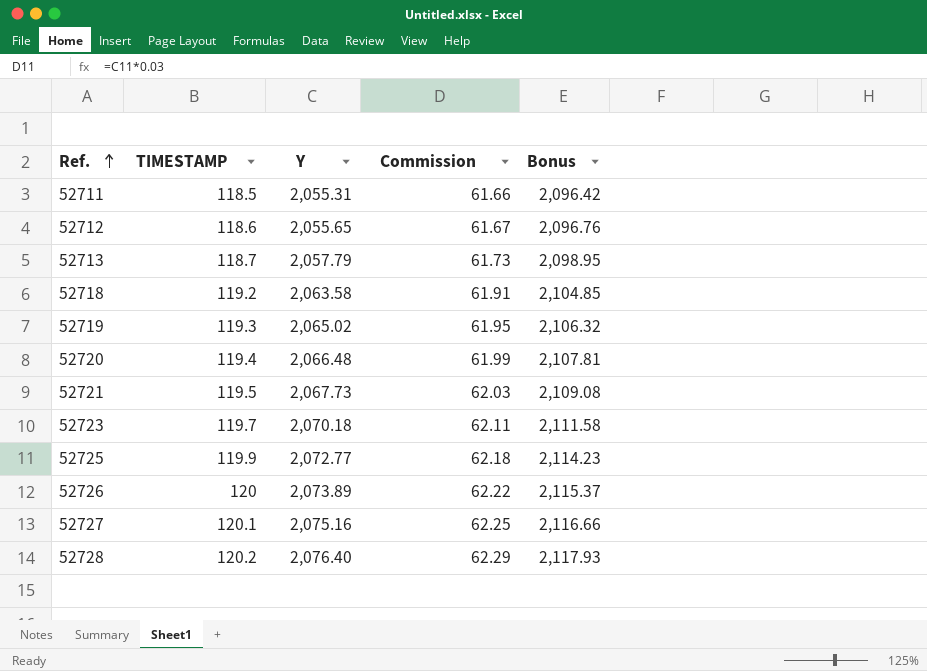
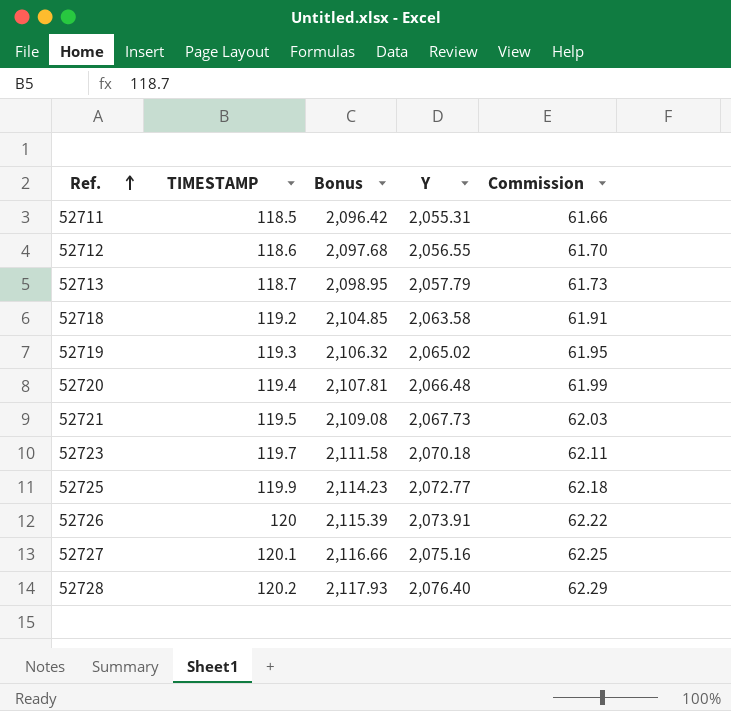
column Bonus | position: 5 -> 3
52712 | Bonus: 2,096.76 -> 2,097.68
52712 | Y: 2,055.65 -> 2,056.55
52712 | Commission: 61.67 -> 61.70
52726 | Bonus: 2,115.37 -> 2,115.39
52726 | Y: 2,073.89 -> 2,073.91

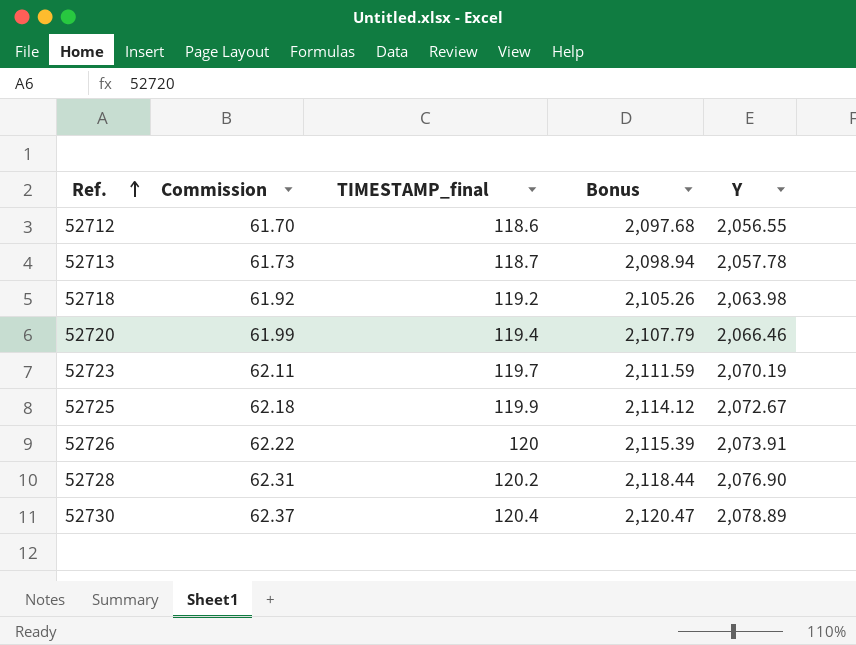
column Commission | position: 5 -> 2
column name: TIMESTAMP -> TIMESTAMP_final
row 52711: 118.5 | 2,096.42 | 2,055.31 | 61.66 -> none
row 52719: 119.3 | 2,106.32 | 2,065.02 | 61.95 -> none
row 52721: 119.5 | 2,109.08 | 2,067.73 | 62.03 -> none
row 52727: 120.1 | 2,116.66 | 2,075.16 | 62.25 -> none
52713 | Bonus: 2,098.95 -> 2,098.94
52713 | Y: 2,057.79 -> 2,057.78
52718 | Commission: 61.91 -> 61.92
52718 | Bonus: 2,104.85 -> 2,105.26
52718 | Y: 2,063.58 -> 2,063.98
52720 | Bonus: 2,107.81 -> 2,107.79
52720 | Y: 2,066.48 -> 2,066.46
52723 | Bonus: 2,111.58 -> 2,111.59
52723 | Y: 2,070.18 -> 2,070.19
52725 | Bonus: 2,114.23 -> 2,114.12
52725 | Y: 2,072.77 -> 2,072.67
52728 | Commission: 62.29 -> 62.31
52728 | Bonus: 2,117.93 -> 2,118.44
52728 | Y: 2,076.40 -> 2,076.90
row 52730: none -> 62.37 | 120.4 | 2,120.47 | 2,078.89

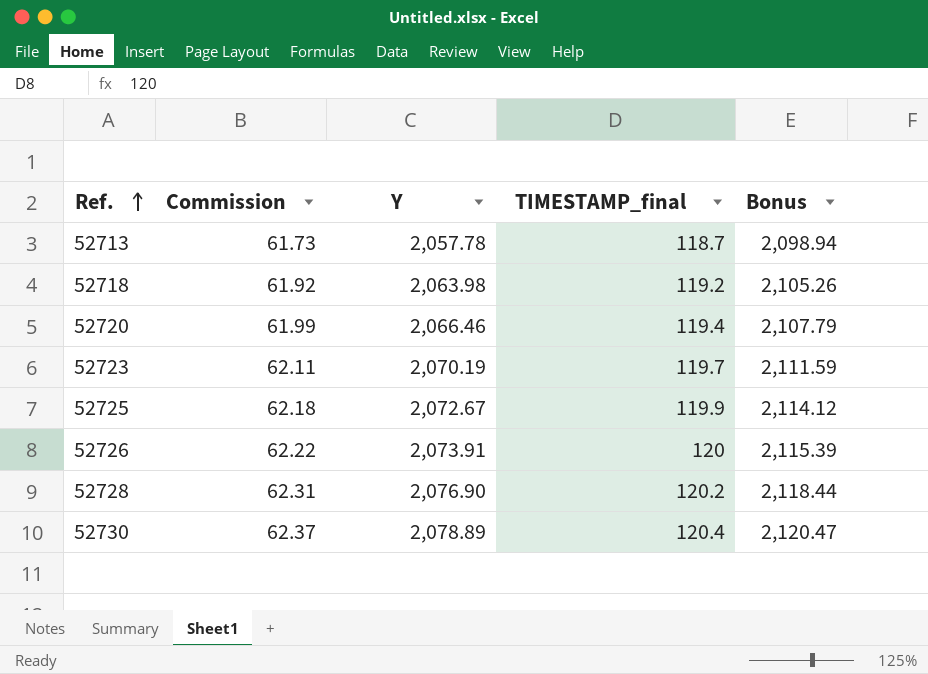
column Y | position: 5 -> 3
row 52712: 61.70 | 118.6 | 2,097.68 | 2,056.55 -> none

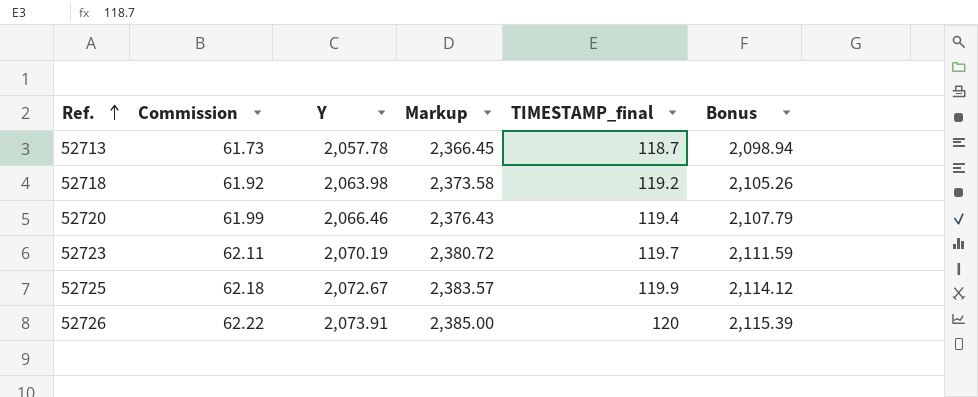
column Markup | formula: none -> [Y] * 1.15
row 52728: 62.31 | 2,076.90 | 120.2 | 2,118.44 -> none
row 52730: 62.37 | 2,078.89 | 120.4 | 2,120.47 -> none

